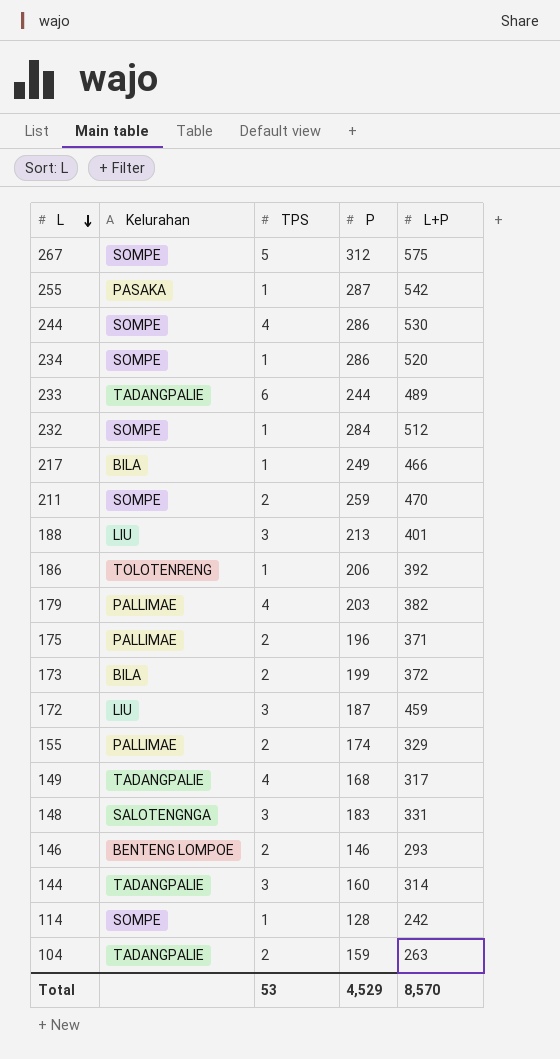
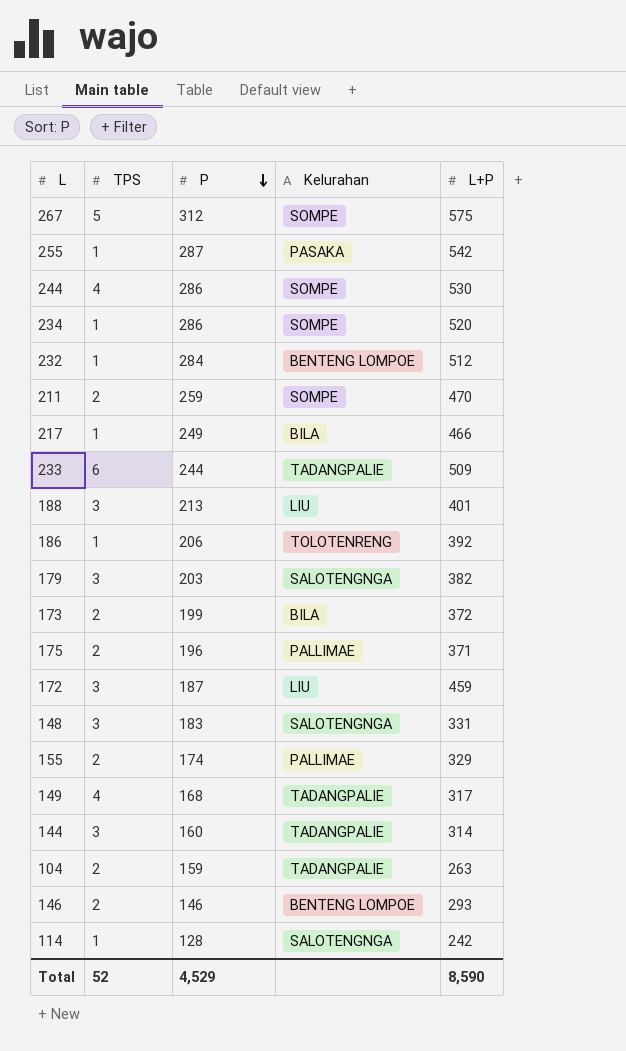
row order: L descending -> P descending
column Kelurahan | position: 2 -> 4
232 | Kelurahan: SOMPE -> BENTENG LOMPOE
233 | L+P: 489 -> 509
179 | TPS: 4 -> 3
179 | Kelurahan: PALLIMAE -> SALOTENGNGA
114 | Kelurahan: SOMPE -> SALOTENGNGA
Total | TPS: 53 -> 52
Total | L+P: 8,570 -> 8,590

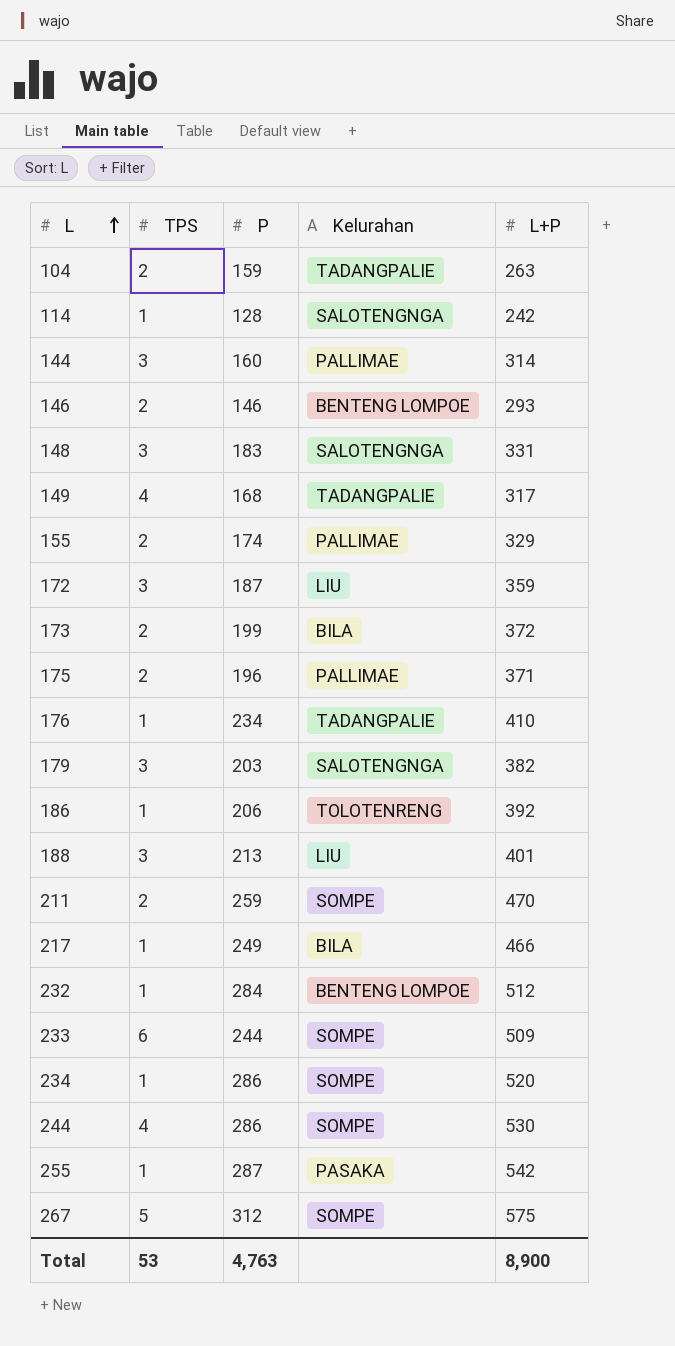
row order: P descending -> L ascending
144 | Kelurahan: TADANGPALIE -> PALLIMAE
172 | L+P: 459 -> 359
row 176: none -> 1 | 234 | TADANGPALIE | 410
233 | Kelurahan: TADANGPALIE -> SOMPE
Total | TPS: 52 -> 53
Total | P: 4,529 -> 4,763
Total | L+P: 8,590 -> 8,900

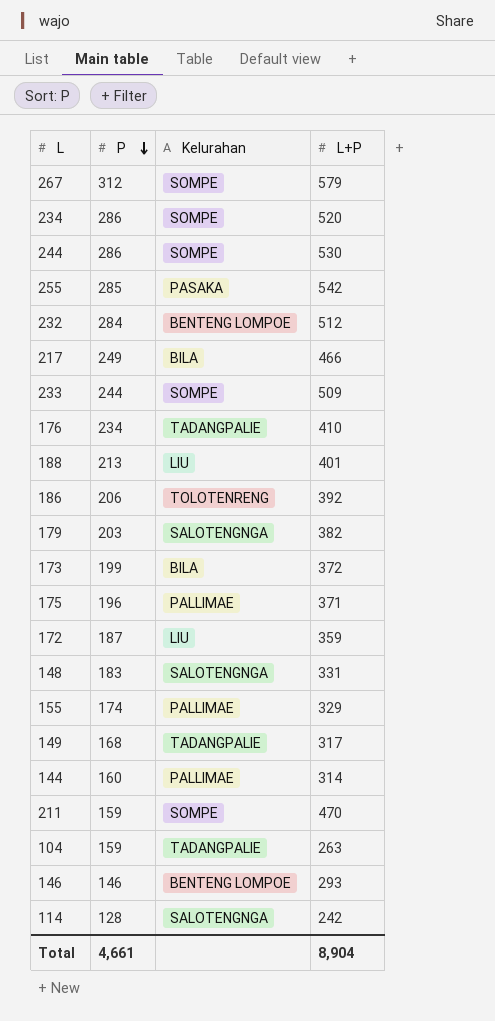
row order: L ascending -> P descending
column TPS | position: 2 -> none
267 | L+P: 575 -> 579
255 | P: 287 -> 285
211 | P: 259 -> 159
Total | P: 4,763 -> 4,661
Total | L+P: 8,900 -> 8,904

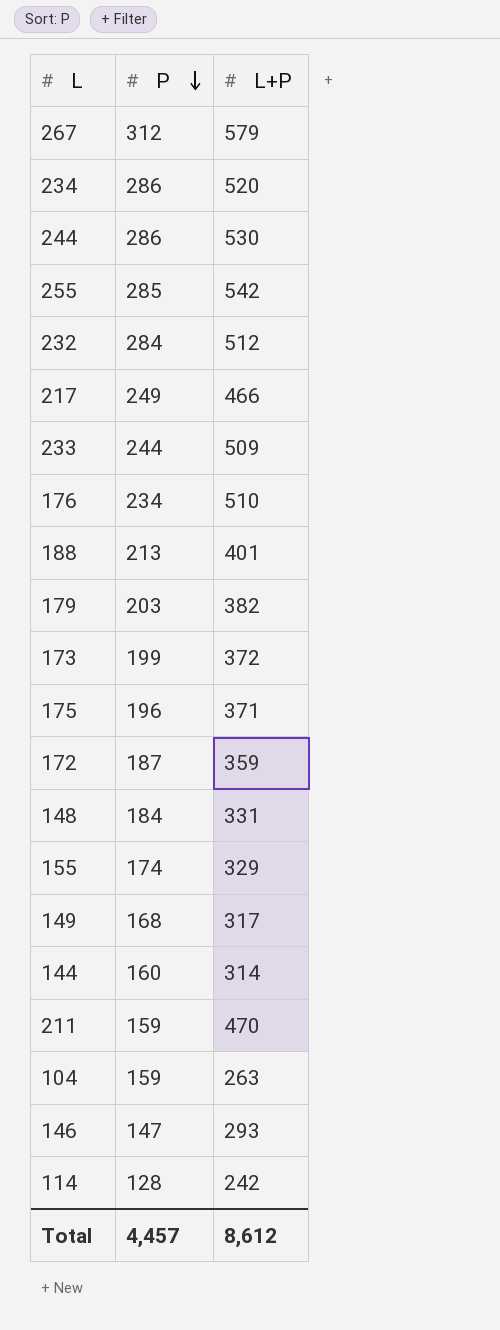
column Kelurahan | position: 3 -> none
row 186: 206 | TOLOTENRENG | 392 -> none
176 | L+P: 410 -> 510
148 | P: 183 -> 184
146 | P: 146 -> 147
Total | P: 4,661 -> 4,457
Total | L+P: 8,904 -> 8,612

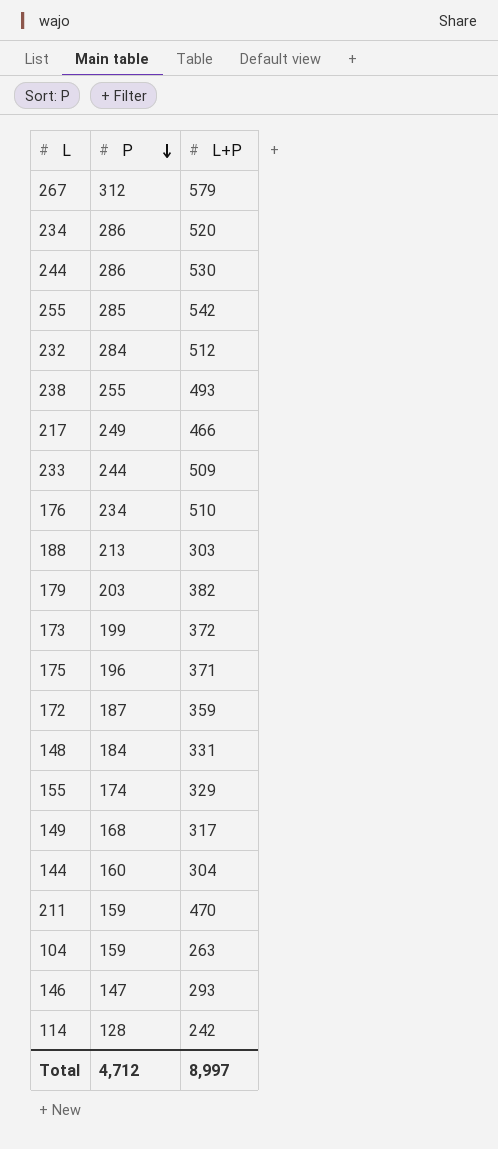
row 238: none -> 255 | 493
188 | L+P: 401 -> 303
144 | L+P: 314 -> 304
Total | P: 4,457 -> 4,712
Total | L+P: 8,612 -> 8,997

